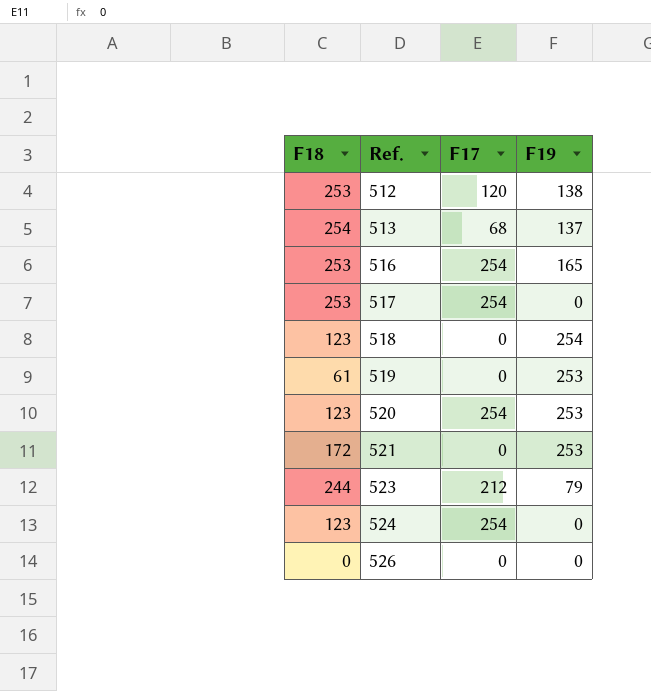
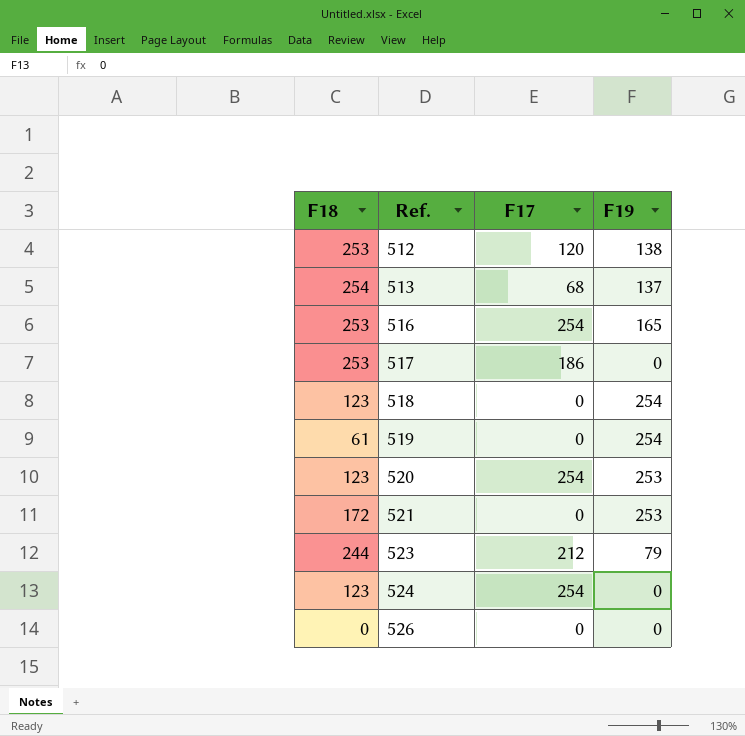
517 | F17: 254 -> 186
519 | F19: 253 -> 254

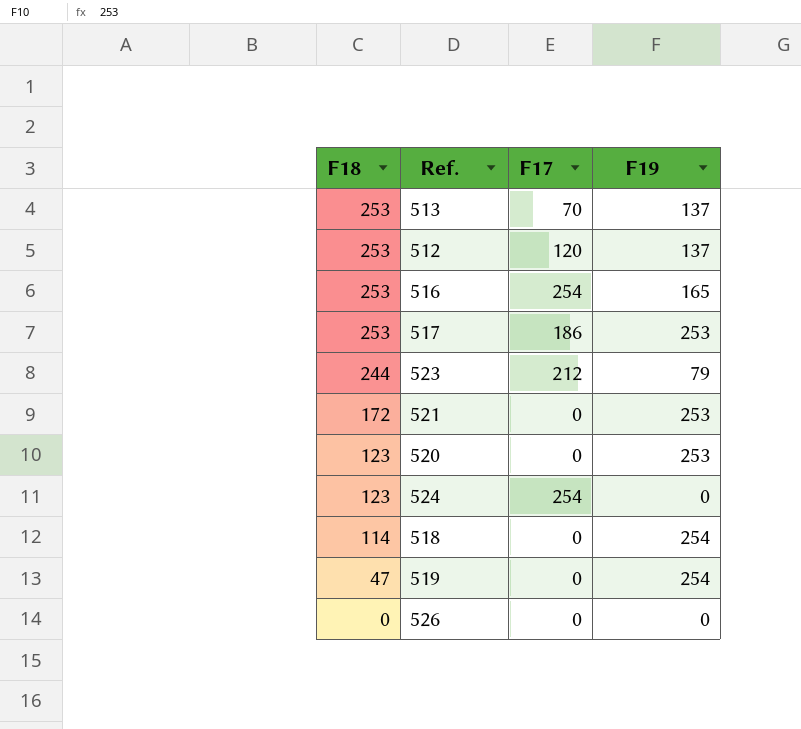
row order: Ref. ascending -> F18 descending
513 | F18: 254 -> 253
513 | F17: 68 -> 70
512 | F19: 138 -> 137
517 | F19: 0 -> 253
520 | F17: 254 -> 0
518 | F18: 123 -> 114
519 | F18: 61 -> 47

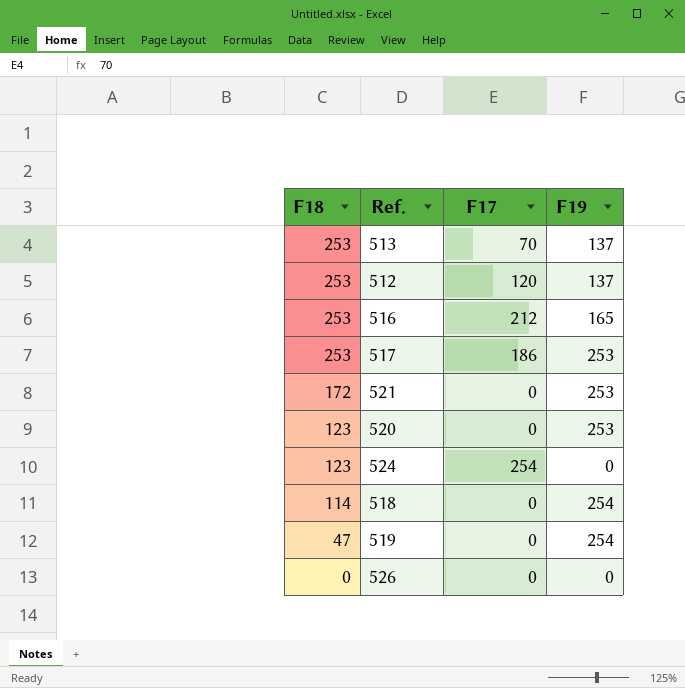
row 523: 244 | 212 | 79 -> none
516 | F17: 254 -> 212

